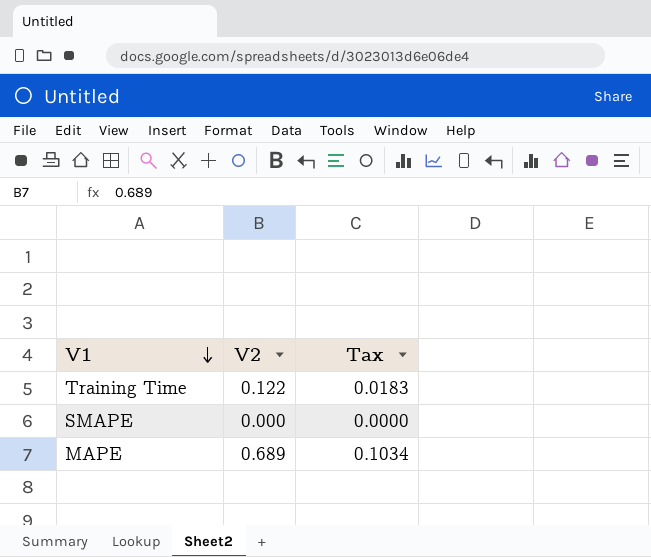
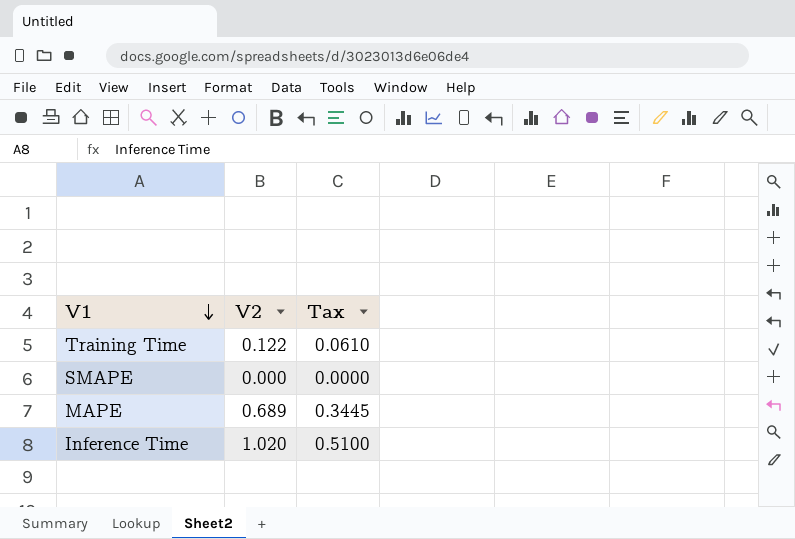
column Tax | formula: [V2] * 0.15 -> [V2] * 0.5
row Inference Time: none -> 1.020 | 0.5100

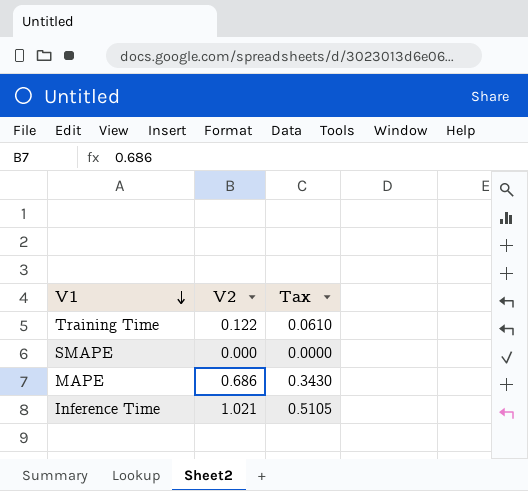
MAPE | V2: 0.689 -> 0.686
MAPE | Tax: 0.3445 -> 0.3430
Inference Time | V2: 1.020 -> 1.021
Inference Time | Tax: 0.5100 -> 0.5105

